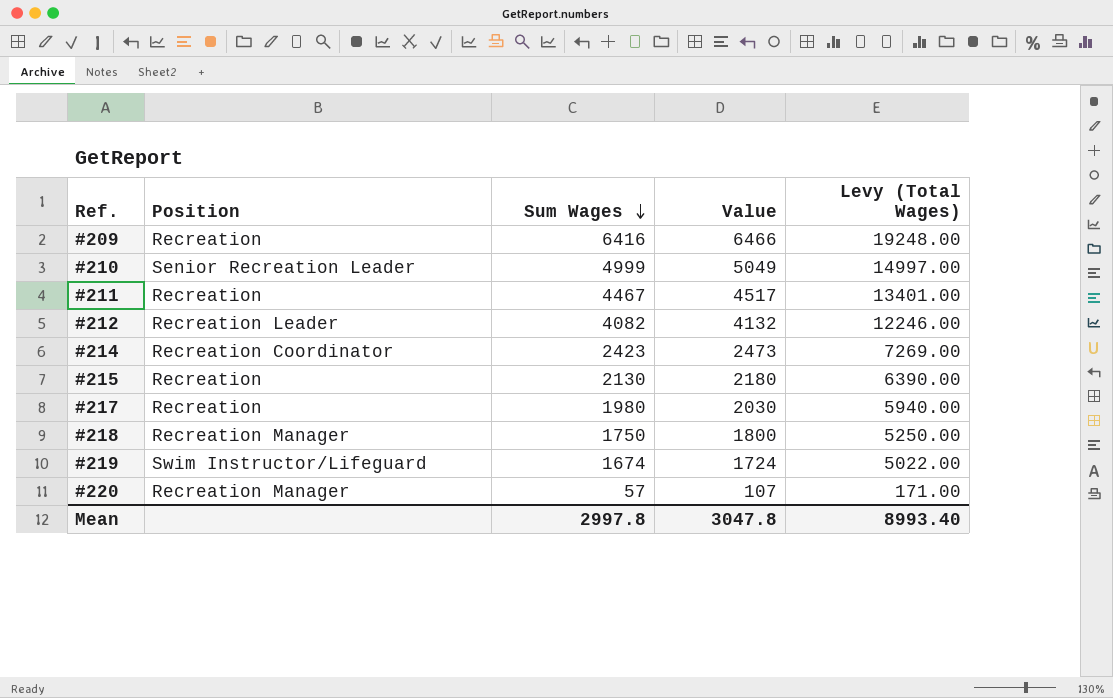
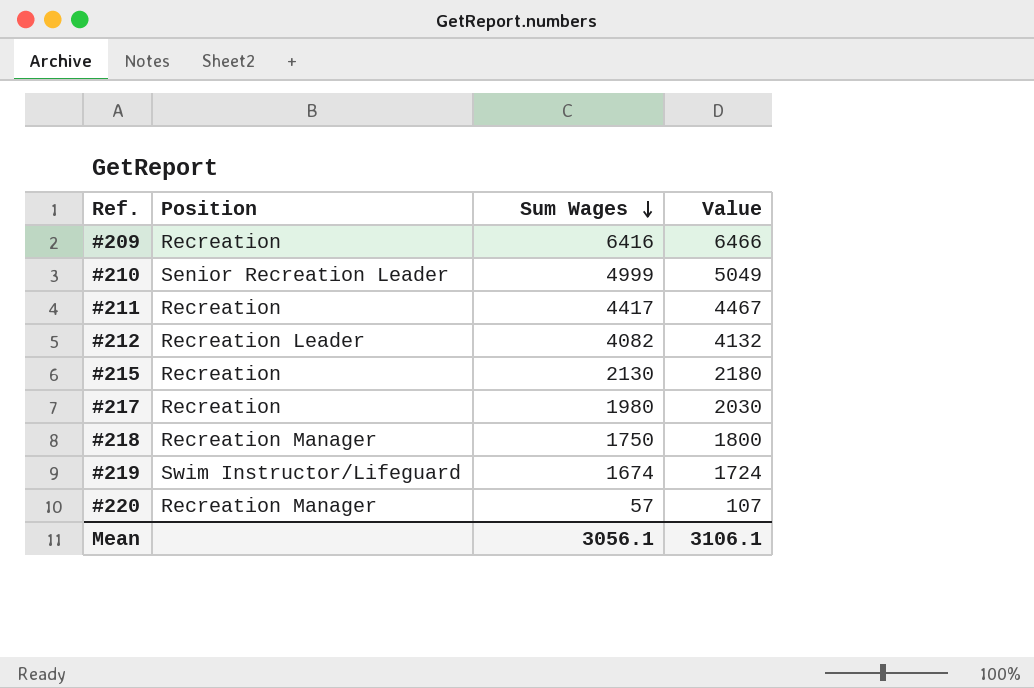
column Levy (Total Wages) | formula: [Sum Wages] * 3 -> none
row #214: Recreation Coordinator | 2423 | 2473 | 7269.00 -> none
#211 | Sum Wages: 4467 -> 4417
#211 | Value: 4517 -> 4467
Mean | Sum Wages: 2997.8 -> 3056.1
Mean | Value: 3047.8 -> 3106.1

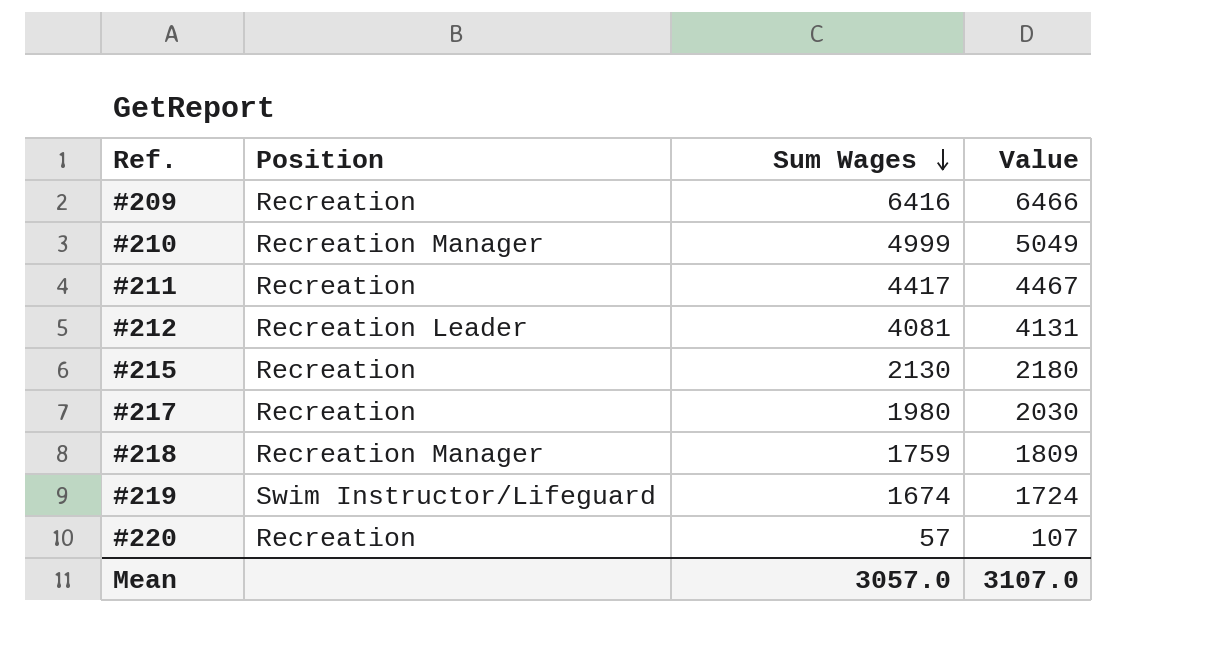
#210 | Position: Senior Recreation Leader -> Recreation Manager
#212 | Sum Wages: 4082 -> 4081
#212 | Value: 4132 -> 4131
#218 | Sum Wages: 1750 -> 1759
#218 | Value: 1800 -> 1809
#220 | Position: Recreation Manager -> Recreation
Mean | Sum Wages: 3056.1 -> 3057.0
Mean | Value: 3106.1 -> 3107.0

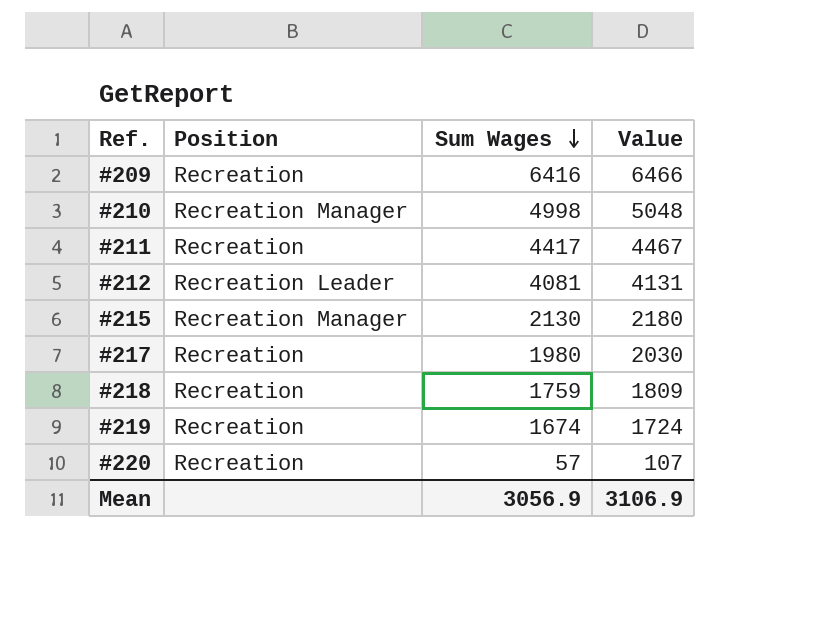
#210 | Sum Wages: 4999 -> 4998
#210 | Value: 5049 -> 5048
#215 | Position: Recreation -> Recreation Manager
#218 | Position: Recreation Manager -> Recreation
#219 | Position: Swim Instructor/Lifeguard -> Recreation
Mean | Sum Wages: 3057.0 -> 3056.9
Mean | Value: 3107.0 -> 3106.9

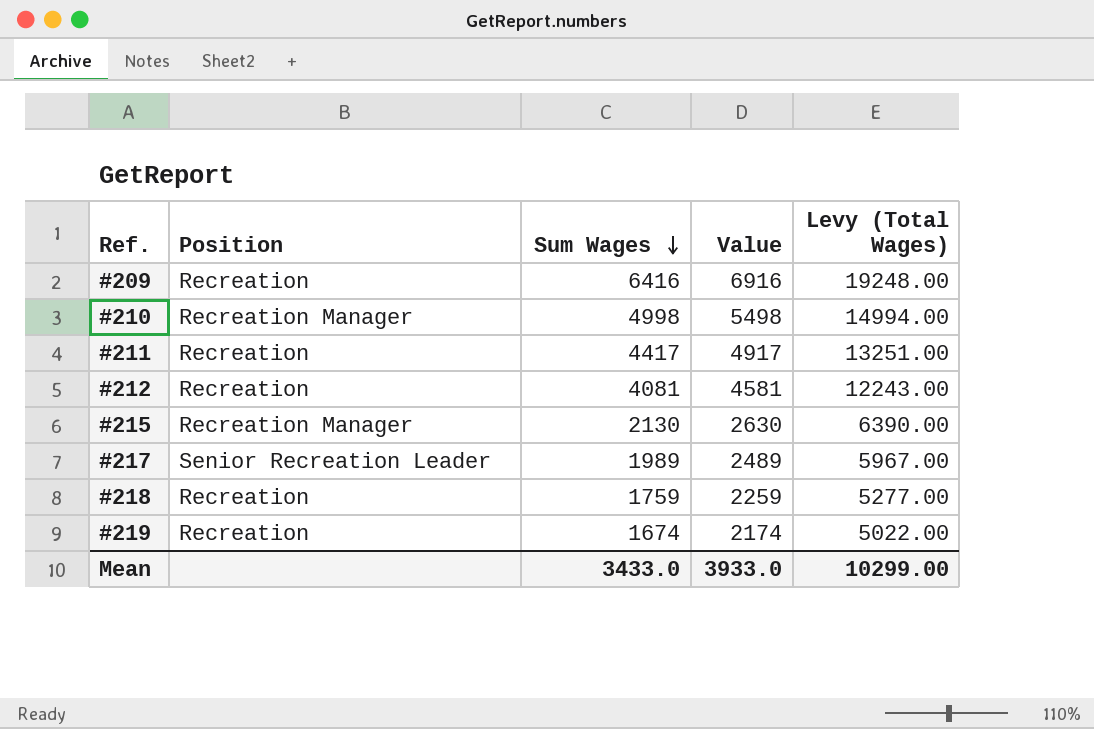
column Value | formula: [Sum Wages] + 50 -> [Sum Wages] + 500
column Levy (Total Wages) | formula: none -> [Sum Wages] * 3
row #220: Recreation | 57 | 107 -> none
#212 | Position: Recreation Leader -> Recreation
#217 | Position: Recreation -> Senior Recreation Leader
#217 | Sum Wages: 1980 -> 1989
Mean | Sum Wages: 3056.9 -> 3433.0
Mean | Value: 3106.9 -> 3933.0

